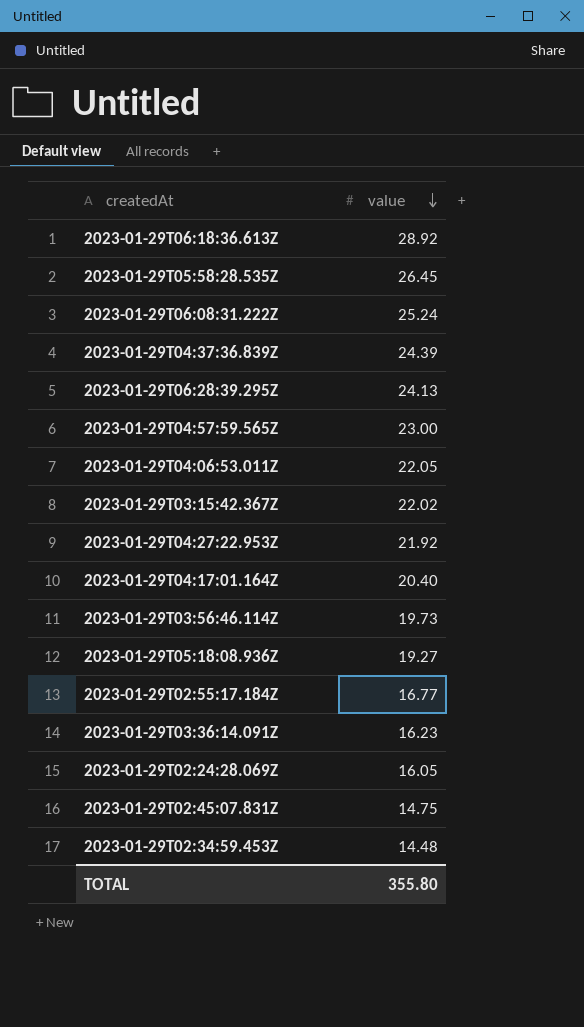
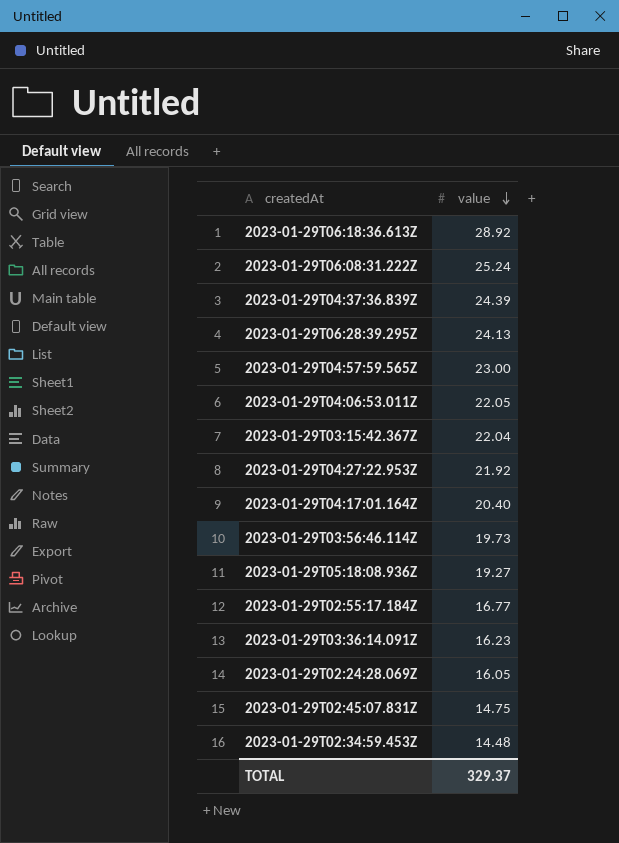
row 2023-01-29T05:58:28.535Z: 26.45 -> none
2023-01-29T03:15:42.367Z | value: 22.02 -> 22.04
TOTAL | value: 355.80 -> 329.37

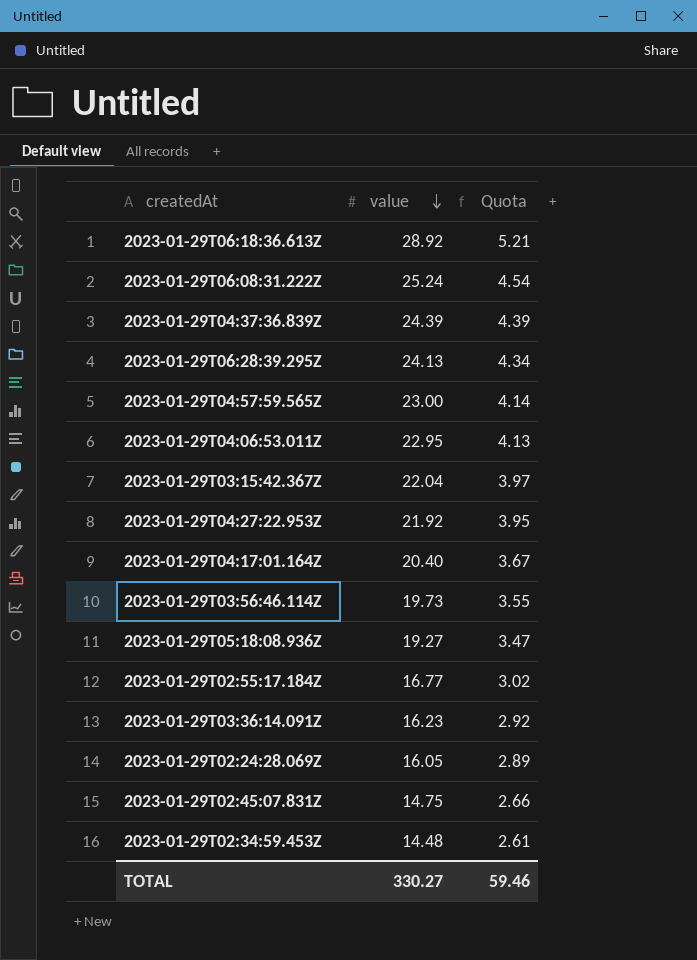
column Quota | formula: none -> [value] * 0.18
2023-01-29T04:06:53.011Z | value: 22.05 -> 22.95
TOTAL | value: 329.37 -> 330.27

